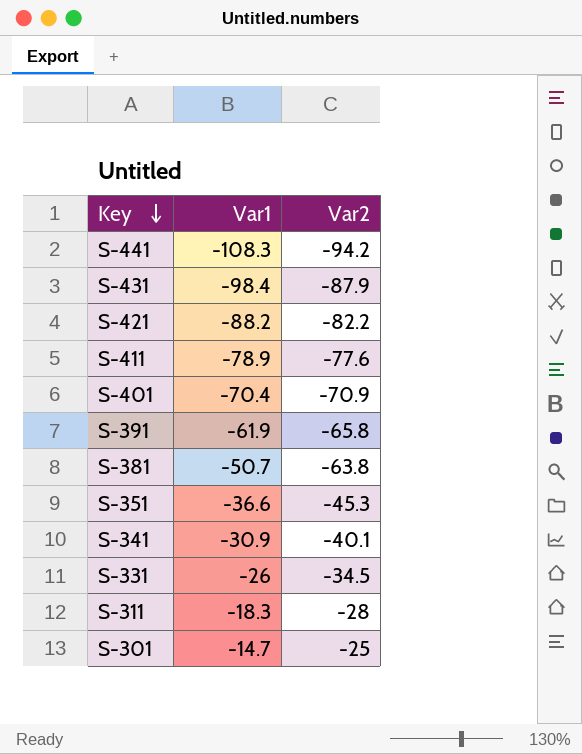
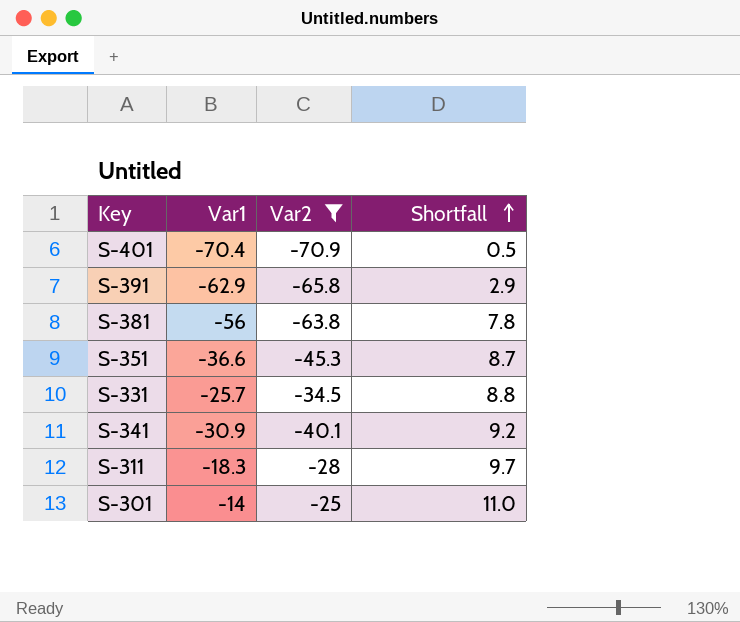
filter: none -> Var2 >= -70.9
row order: Key descending -> Shortfall ascending
column Shortfall | formula: none -> [Var1] - [Var2]
S-391 | Var1: -61.9 -> -62.9
S-381 | Var1: -50.7 -> -56
S-331 | Var1: -26 -> -25.7
S-301 | Var1: -14.7 -> -14

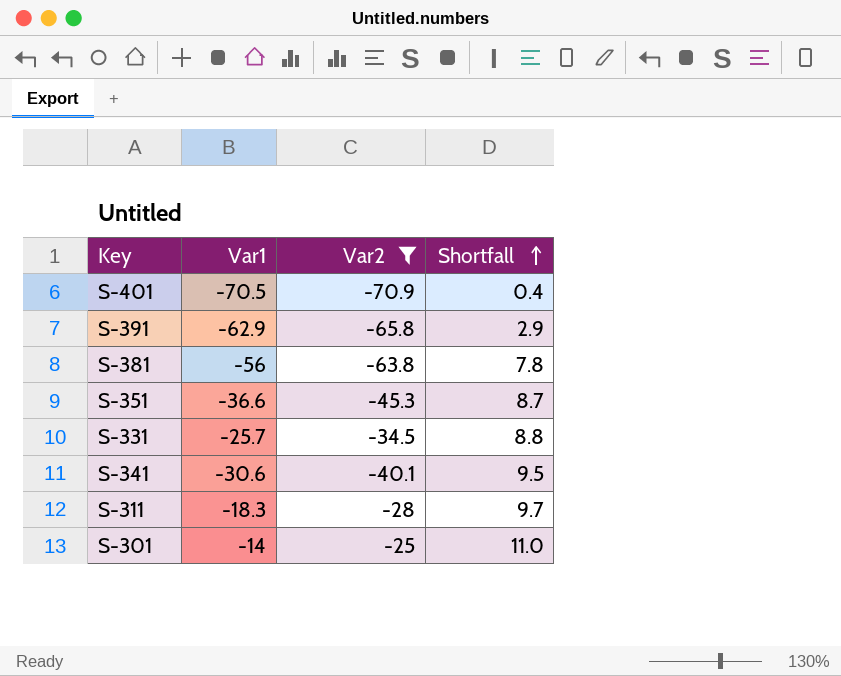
S-401 | Var1: -70.4 -> -70.5
S-401 | Shortfall: 0.5 -> 0.4
S-341 | Var1: -30.9 -> -30.6
S-341 | Shortfall: 9.2 -> 9.5

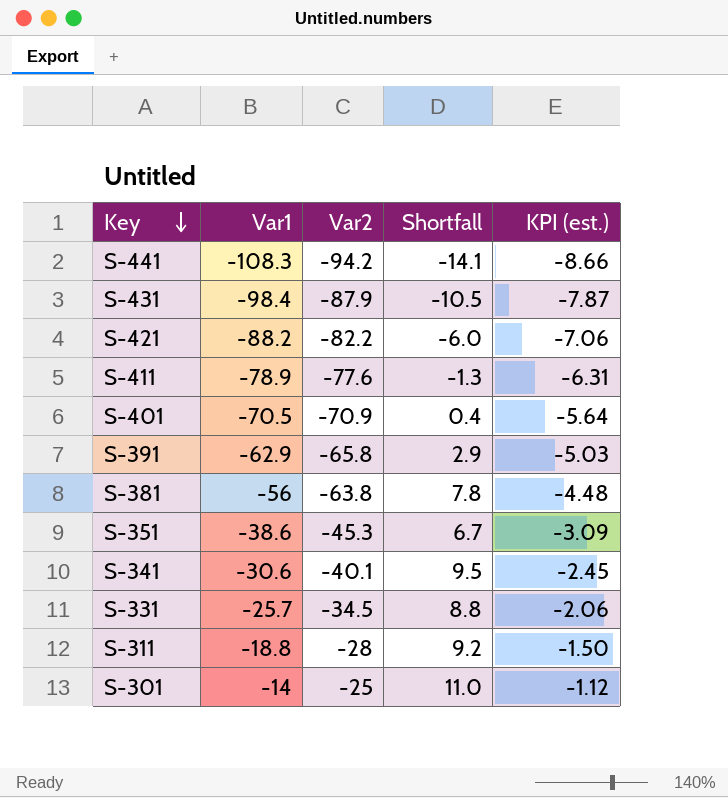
filter: Var2 >= -70.9 -> none
row order: Shortfall ascending -> Key descending
column KPI (est.) | formula: none -> [Var1] * 0.08
S-351 | Var1: -36.6 -> -38.6
S-351 | Shortfall: 8.7 -> 6.7
S-311 | Var1: -18.3 -> -18.8
S-311 | Shortfall: 9.7 -> 9.2

